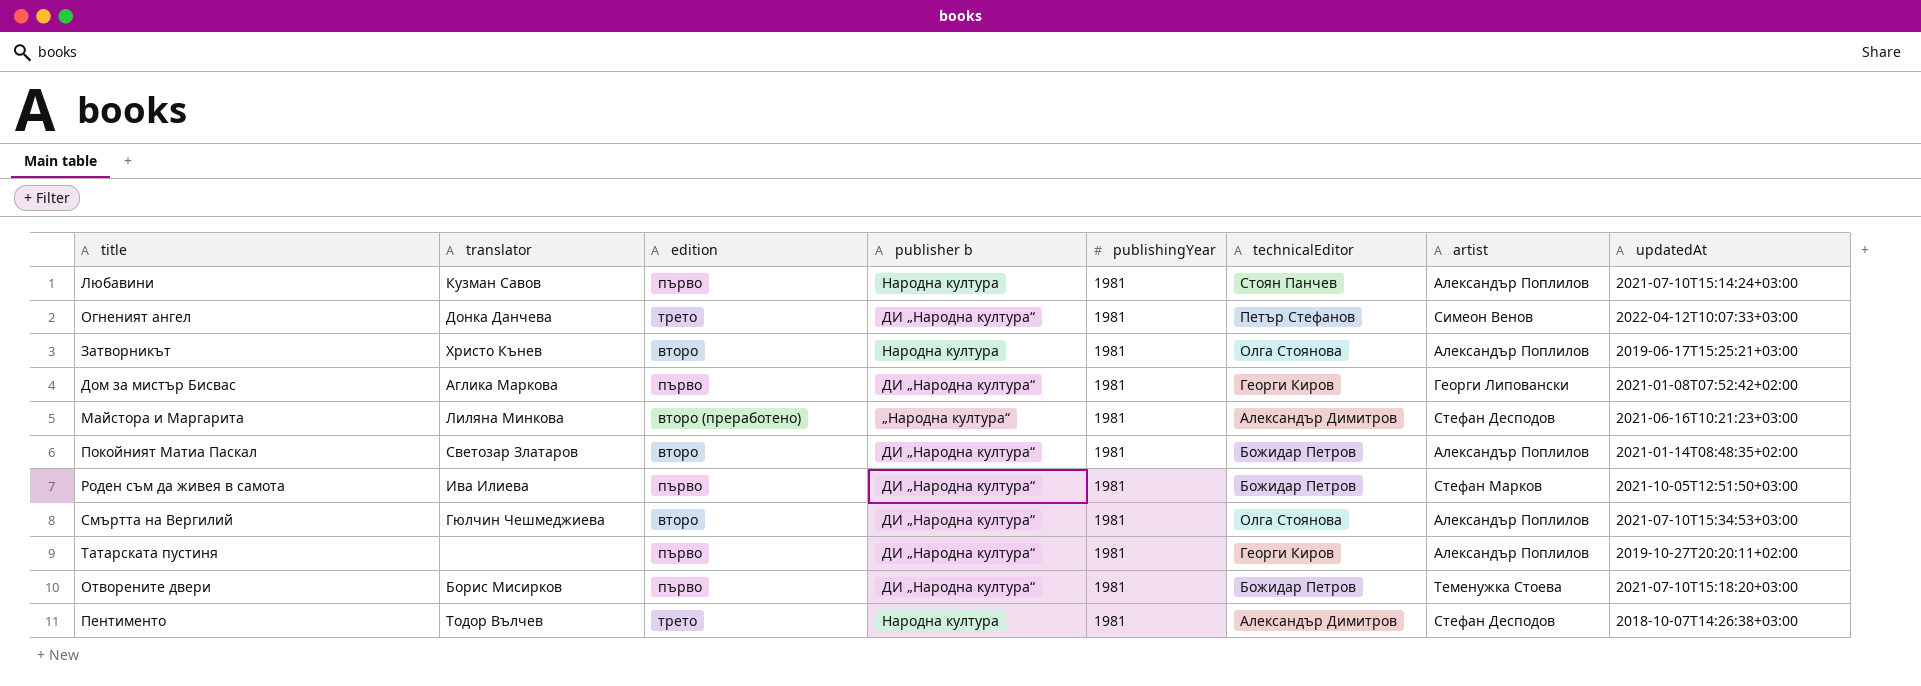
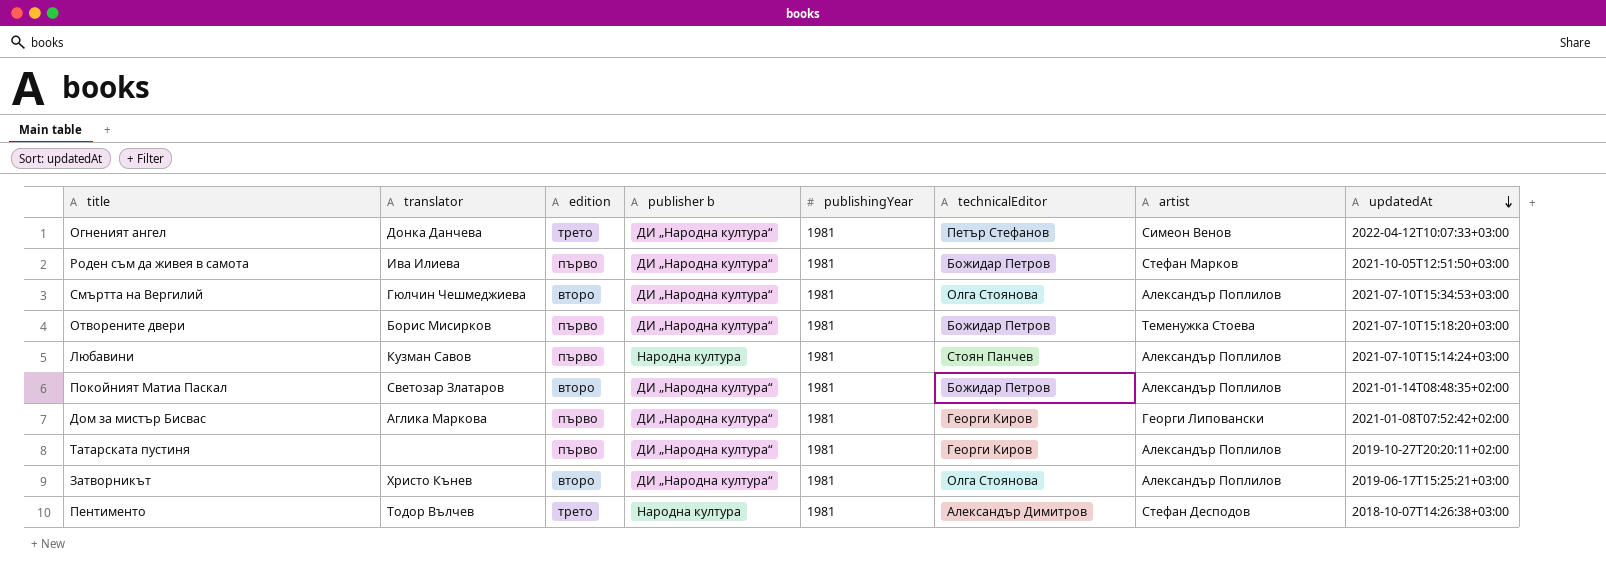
row order: none -> updatedAt descending
row Майстора и Маргарита: Лиляна Минкова | второ (преработено) | „Народна култура“ | 1981 | Александър Димитров | Стефан Десподов | 2021-06-16T10:21:23+03:00 -> none
Затворникът | publisher b: Народна култура -> ДИ „Народна култура“

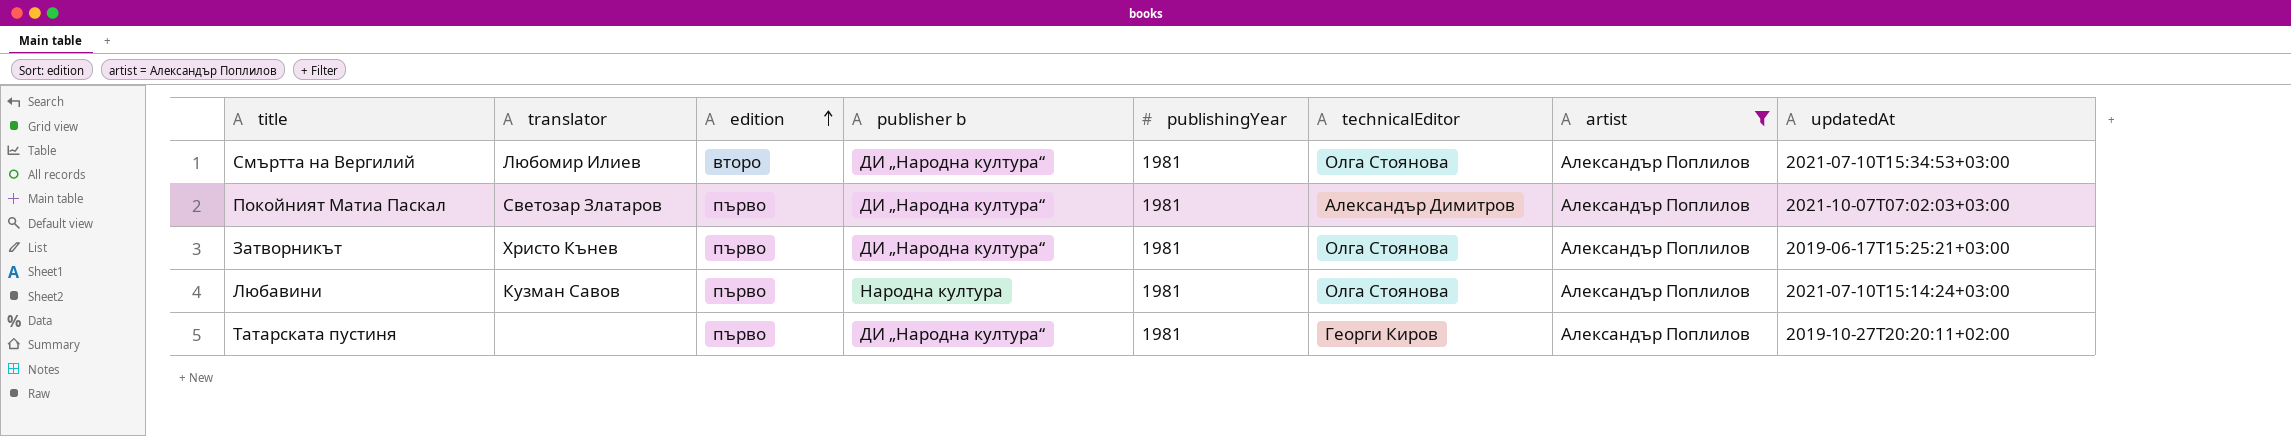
filter: none -> artist = Александър Поплилов
row order: updatedAt descending -> edition ascending
Смъртта на Вергилий | translator: Гюлчин Чешмеджиева -> Любомир Илиев
Покойният Матиа Паскал | edition: второ -> първо
Покойният Матиа Паскал | technicalEditor: Божидар Петров -> Александър Димитров
Покойният Матиа Паскал | updatedAt: 2021-01-14T08:48:35+02:00 -> 2021-10-07T07:02:03+03:00
Затворникът | edition: второ -> първо
Любавини | technicalEditor: Стоян Панчев -> Олга Стоянова

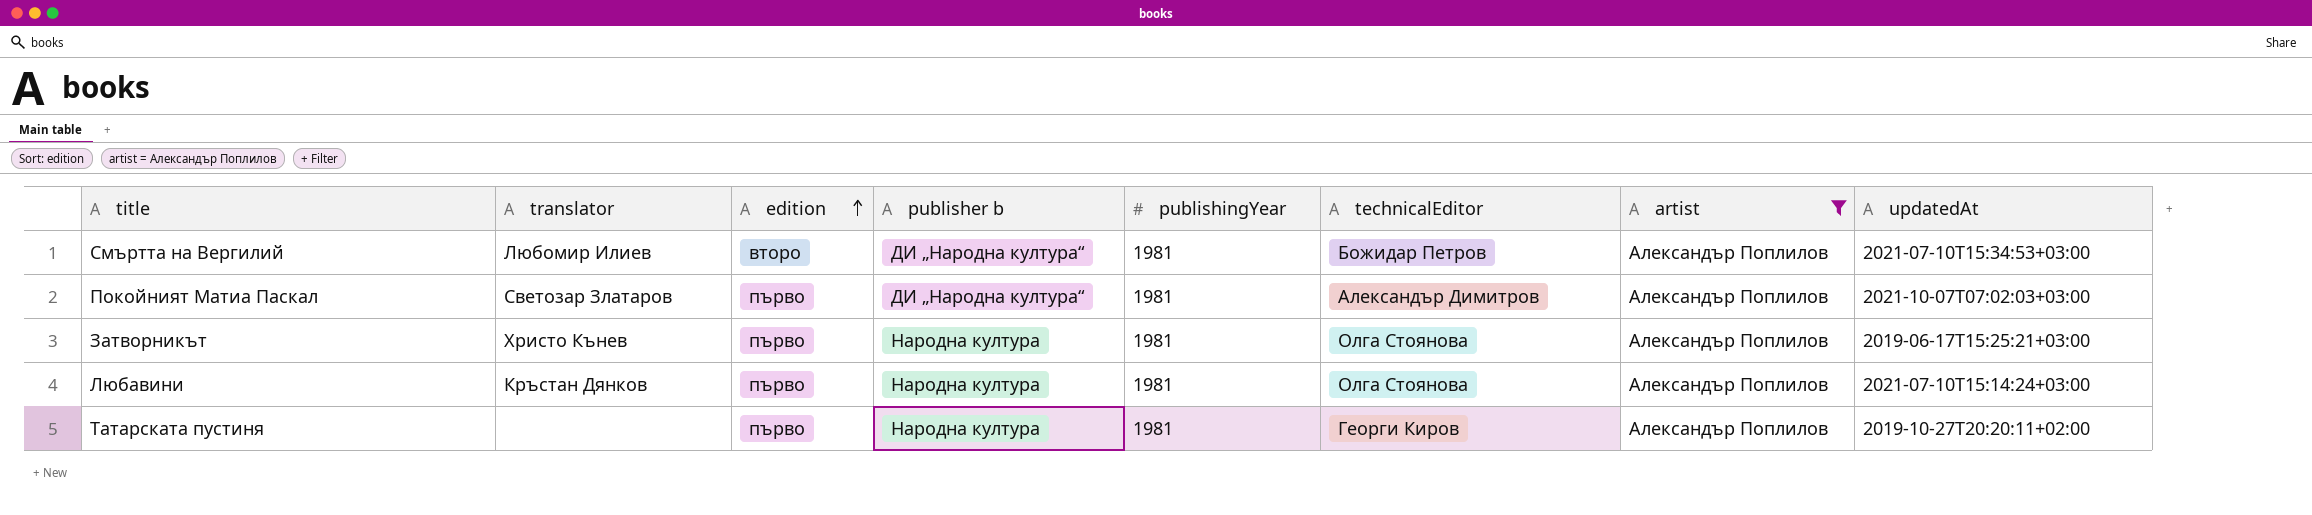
Смъртта на Вергилий | technicalEditor: Олга Стоянова -> Божидар Петров
Затворникът | publisher b: ДИ „Народна култура“ -> Народна култура
Любавини | translator: Кузман Савов -> Кръстан Дянков
Татарската пустиня | publisher b: ДИ „Народна култура“ -> Народна култура

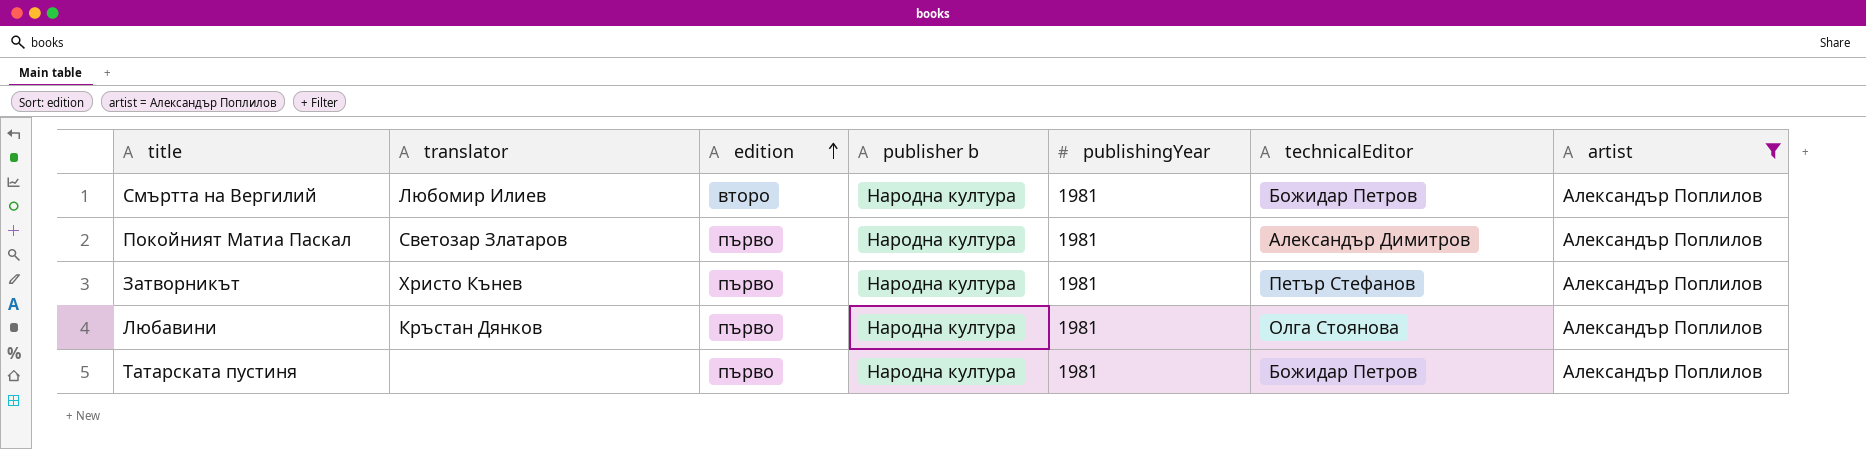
column updatedAt | position: 8 -> none
Смъртта на Вергилий | publisher b: ДИ „Народна култура“ -> Народна култура
Покойният Матиа Паскал | publisher b: ДИ „Народна култура“ -> Народна култура
Затворникът | technicalEditor: Олга Стоянова -> Петър Стефанов
Татарската пустиня | technicalEditor: Георги Киров -> Божидар Петров

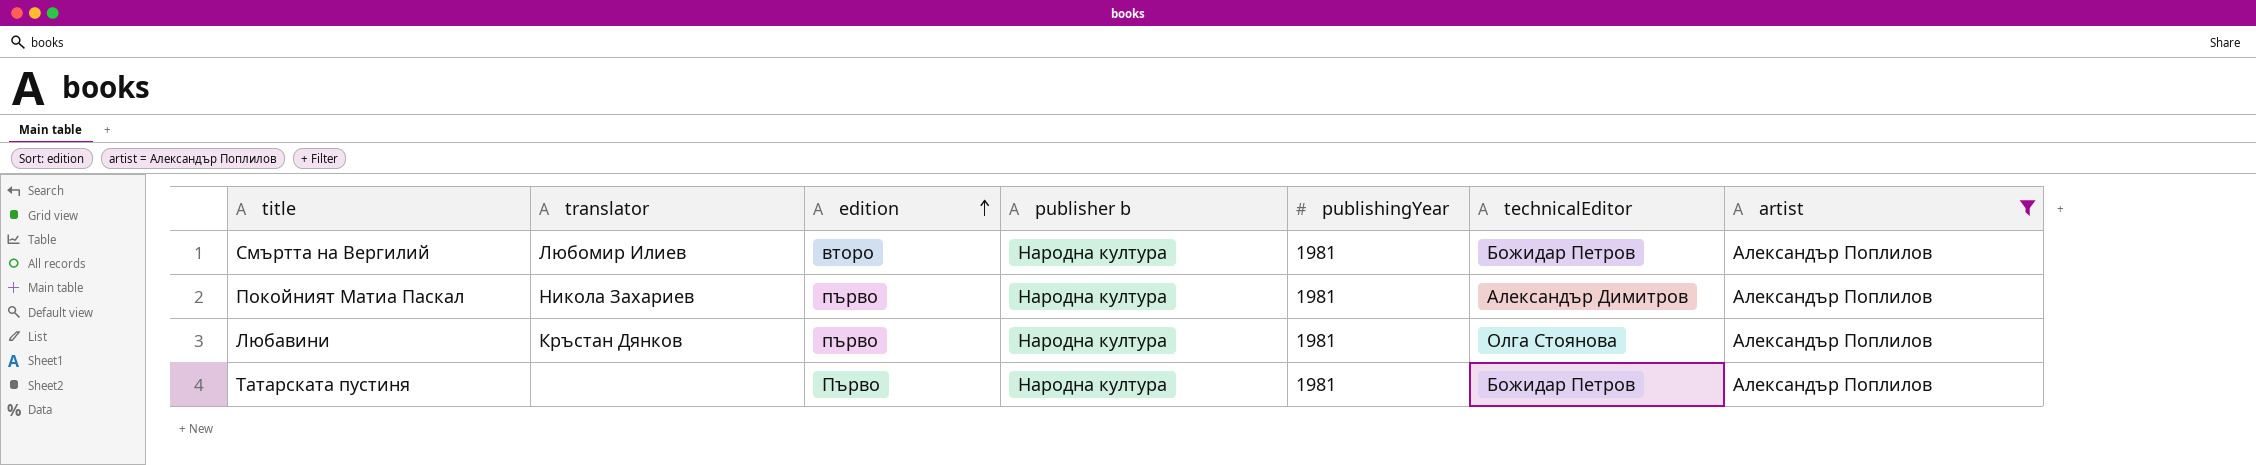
row Затворникът: Христо Кънев | първо | Народна култура | 1981 | Петър Стефанов | Александър Поплилов -> none
Покойният Матиа Паскал | translator: Светозар Златаров -> Никола Захариев
Татарската пустиня | edition: първо -> Първо

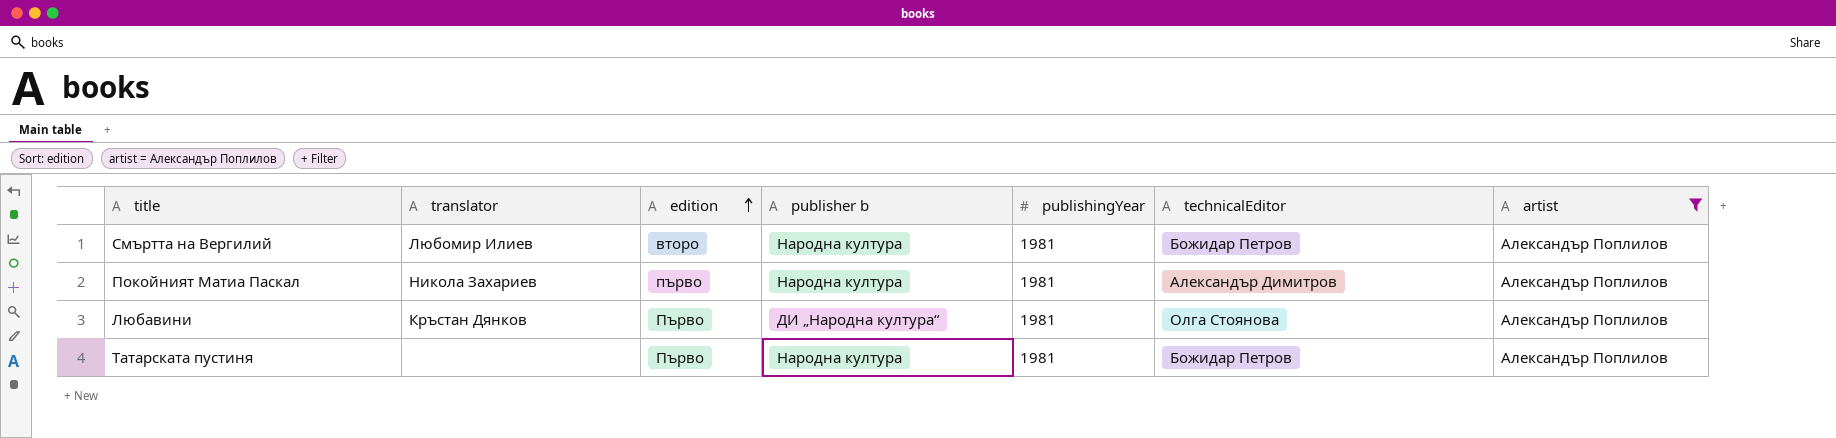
Любавини | edition: първо -> Първо
Любавини | publisher b: Народна култура -> ДИ „Народна култура“

